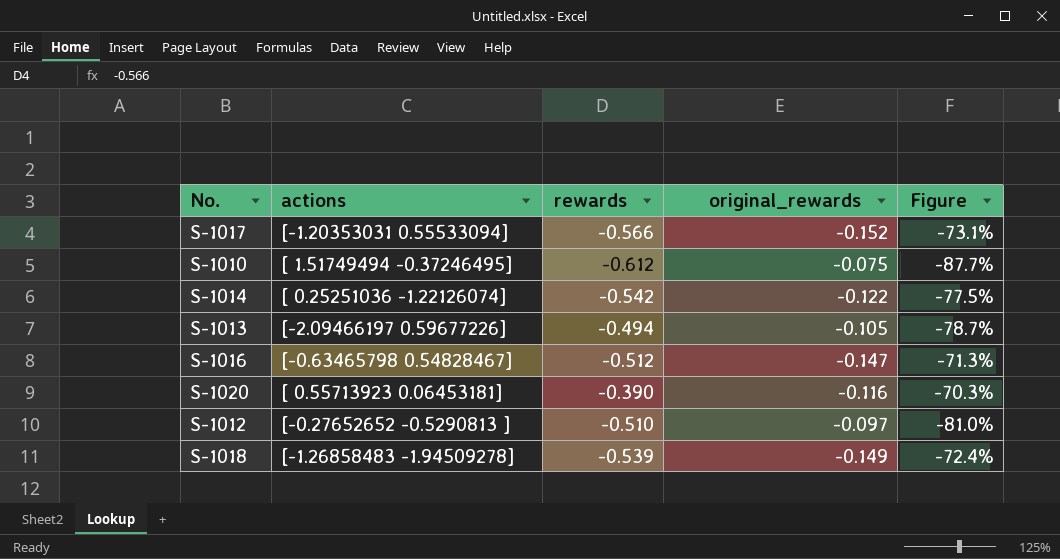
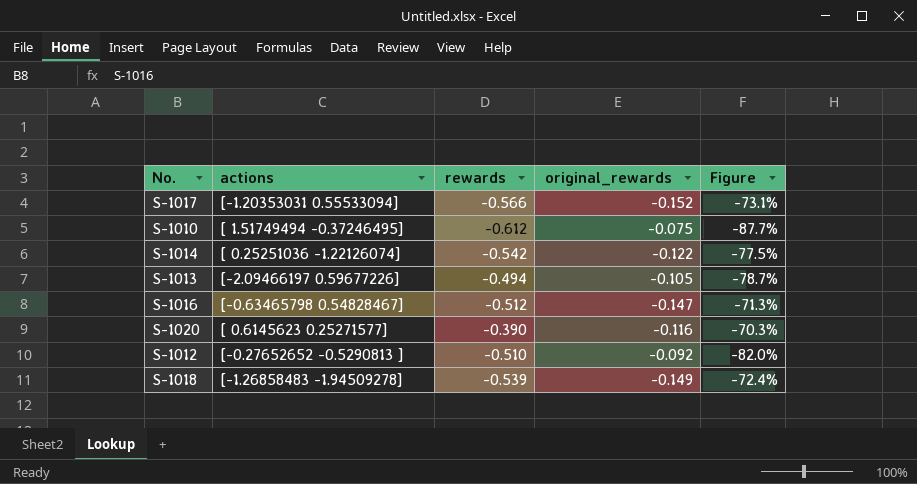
S-1020 | actions: [ 0.55713923 0.06453181] -> [ 0.6145623 0.25271577]
S-1012 | original_rewards: -0.097 -> -0.092
S-1012 | Figure: -81.0% -> -82.0%

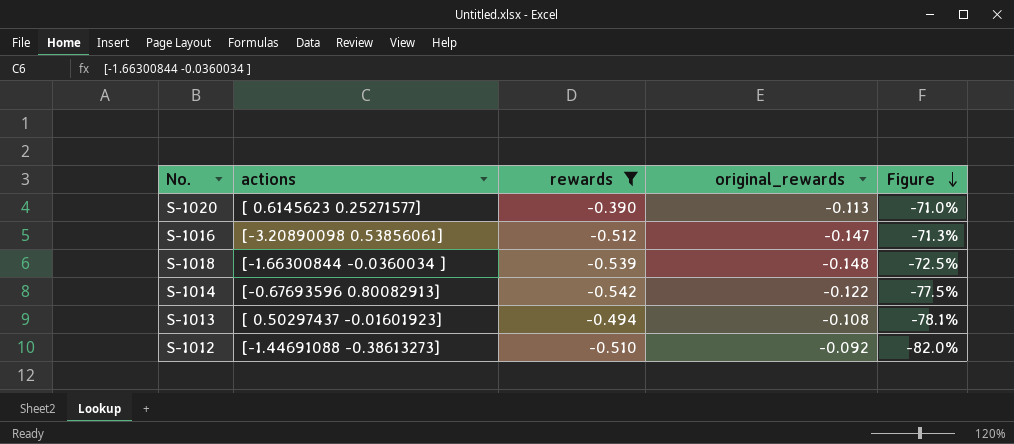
filter: none -> rewards >= -0.542
row order: none -> Figure descending
S-1020 | original_rewards: -0.116 -> -0.113
S-1020 | Figure: -70.3% -> -71.0%
S-1016 | actions: [-0.63465798 0.54828467] -> [-3.20890098 0.53856061]
S-1018 | actions: [-1.26858483 -1.94509278] -> [-1.66300844 -0.0360034 ]
S-1018 | original_rewards: -0.149 -> -0.148
S-1018 | Figure: -72.4% -> -72.5%
S-1014 | actions: [ 0.25251036 -1.22126074] -> [-0.67693596 0.80082913]
S-1013 | actions: [-2.09466197 0.59677226] -> [ 0.50297437 -0.01601923]
S-1013 | original_rewards: -0.105 -> -0.108
S-1013 | Figure: -78.7% -> -78.1%
S-1012 | actions: [-0.27652652 -0.5290813 ] -> [-1.44691088 -0.38613273]

